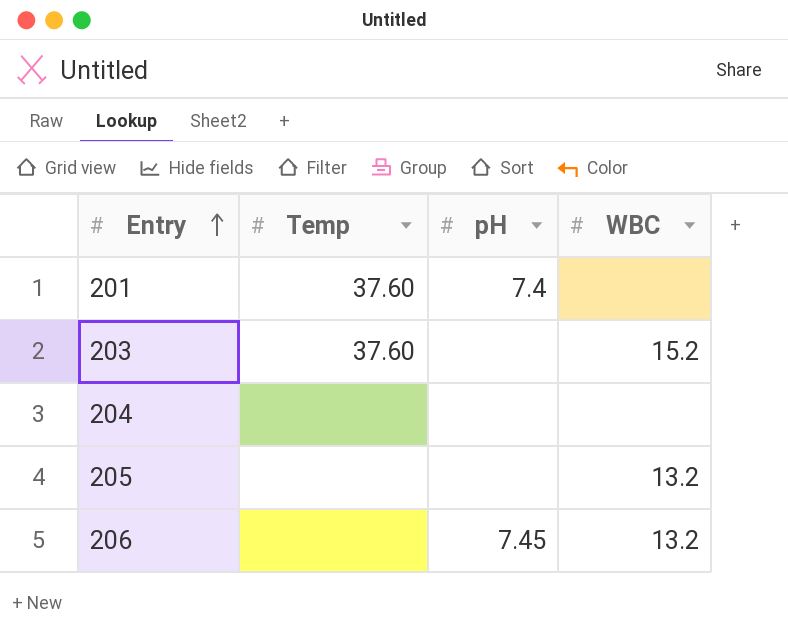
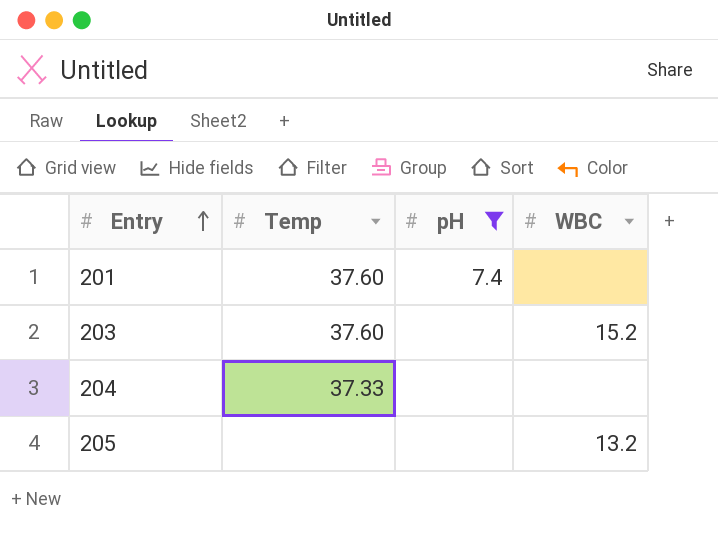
filter: none -> pH != 7.45
204 | Temp: none -> 37.33

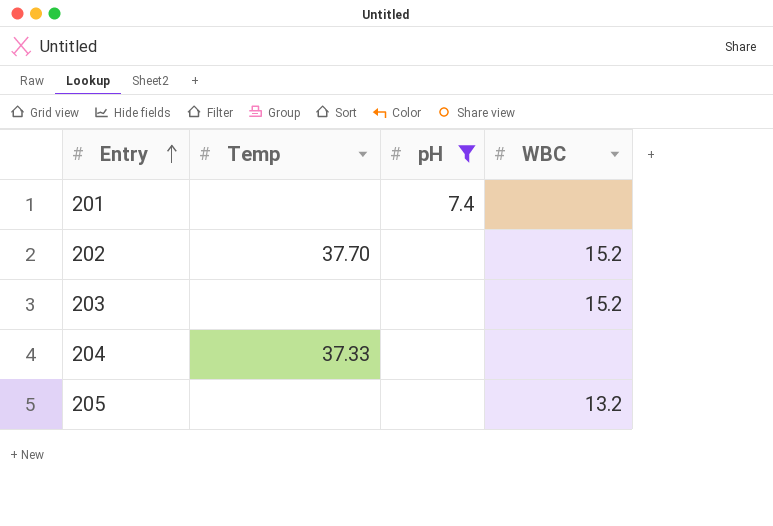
201 | Temp: 37.60 -> none
row 202: none -> 37.70 | none | 15.2
203 | Temp: 37.60 -> none

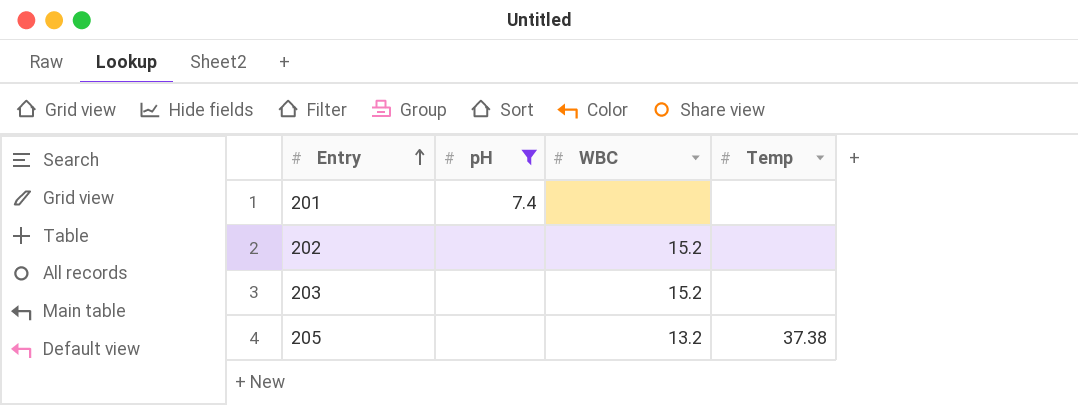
column Temp | position: 2 -> 4
row 204: 37.33 | none | none -> none
202 | Temp: 37.70 -> none
205 | Temp: none -> 37.38

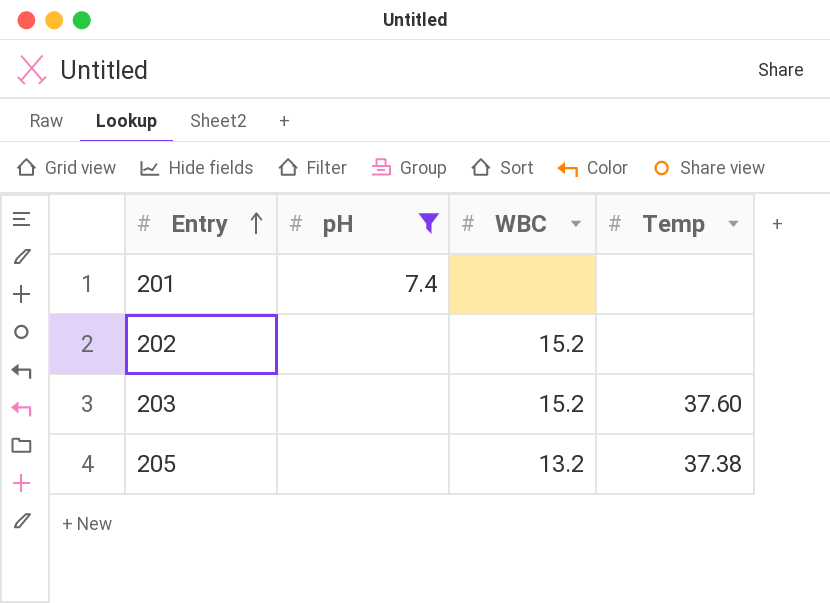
203 | Temp: none -> 37.60

